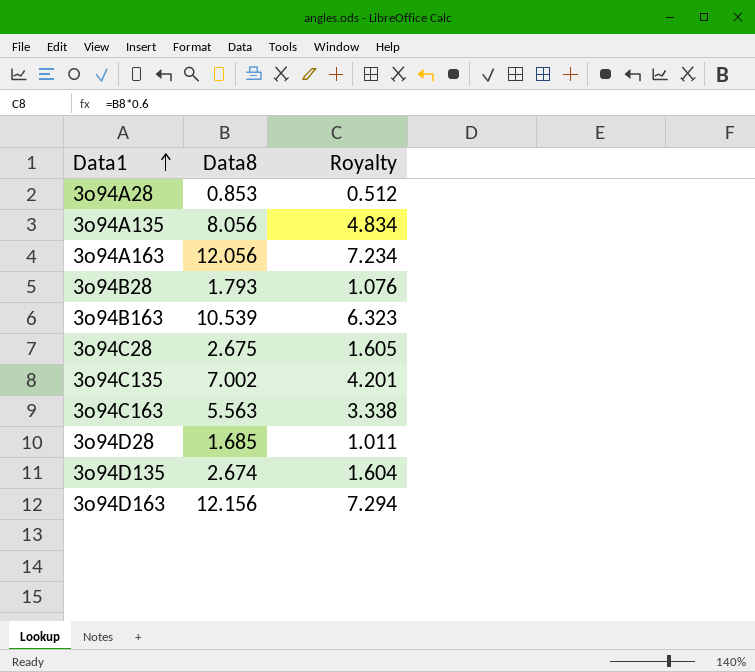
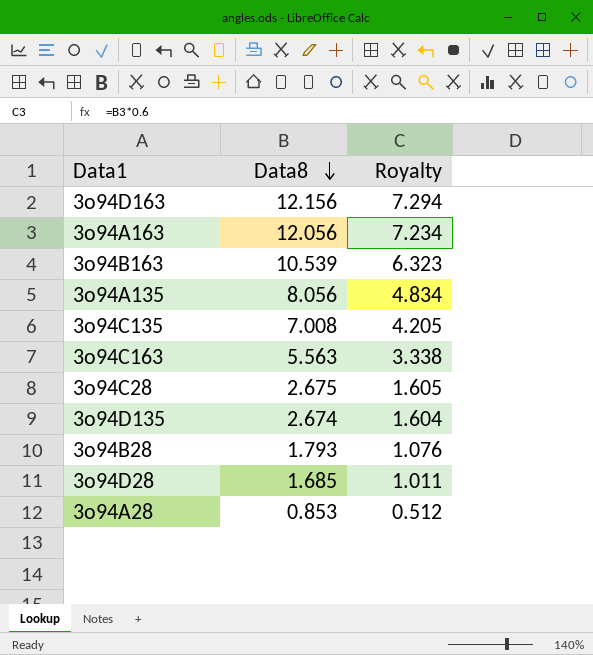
row order: Data1 ascending -> Data8 descending
3o94C135 | Data8: 7.002 -> 7.008
3o94C135 | Royalty: 4.201 -> 4.205

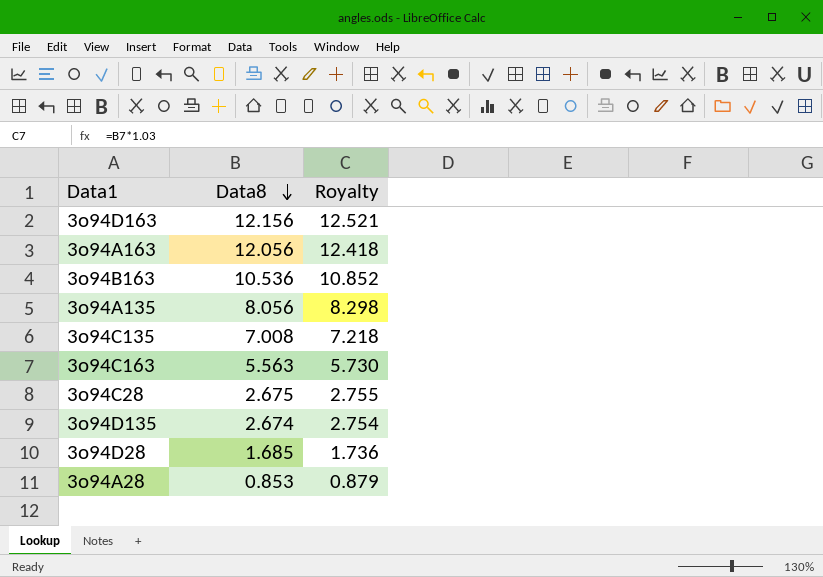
column Royalty | formula: [Data8] * 0.6 -> [Data8] * 1.03
row 3o94B28: 1.793 | 1.076 -> none
3o94B163 | Data8: 10.539 -> 10.536

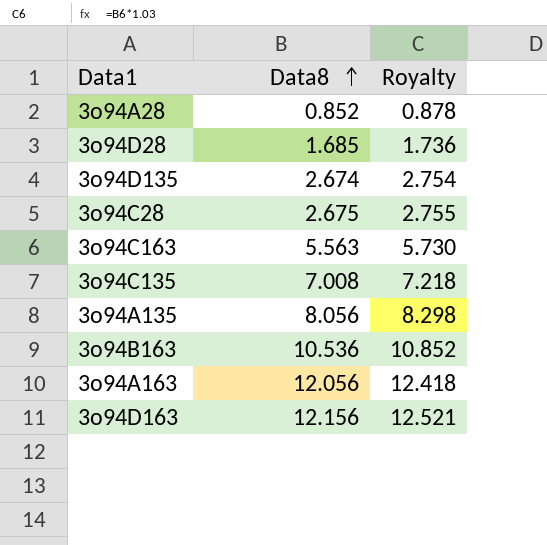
row order: Data8 descending -> Data8 ascending
3o94A28 | Data8: 0.853 -> 0.852
3o94A28 | Royalty: 0.879 -> 0.878

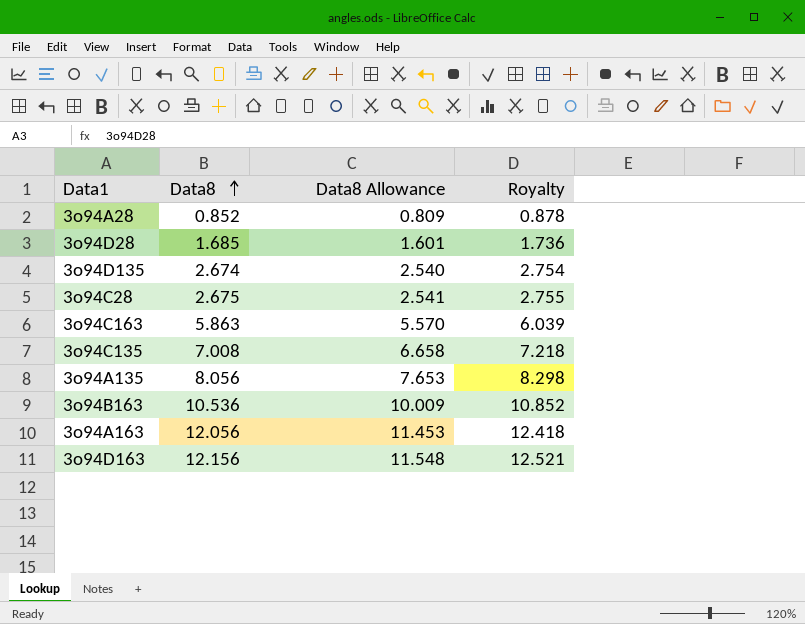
column Data8 Allowance | formula: none -> [Data8] * 0.95
3o94C163 | Data8: 5.563 -> 5.863
3o94C163 | Royalty: 5.730 -> 6.039

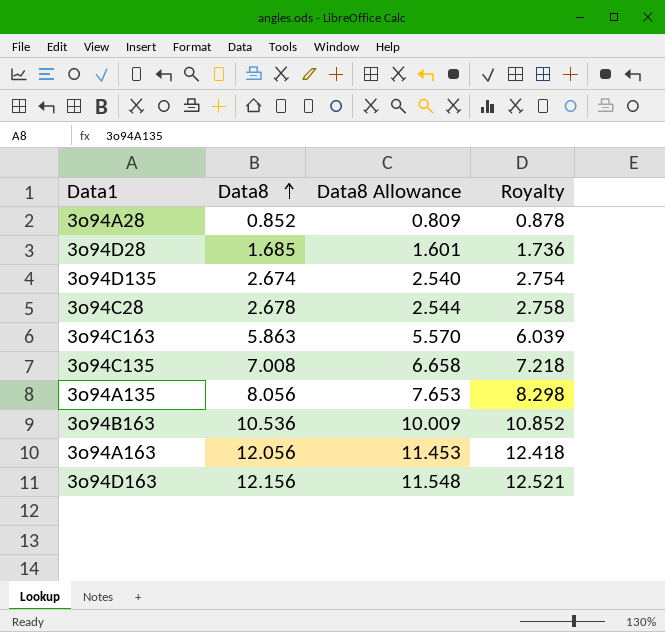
3o94C28 | Data8: 2.675 -> 2.678
3o94C28 | Data8 Allowance: 2.541 -> 2.544
3o94C28 | Royalty: 2.755 -> 2.758

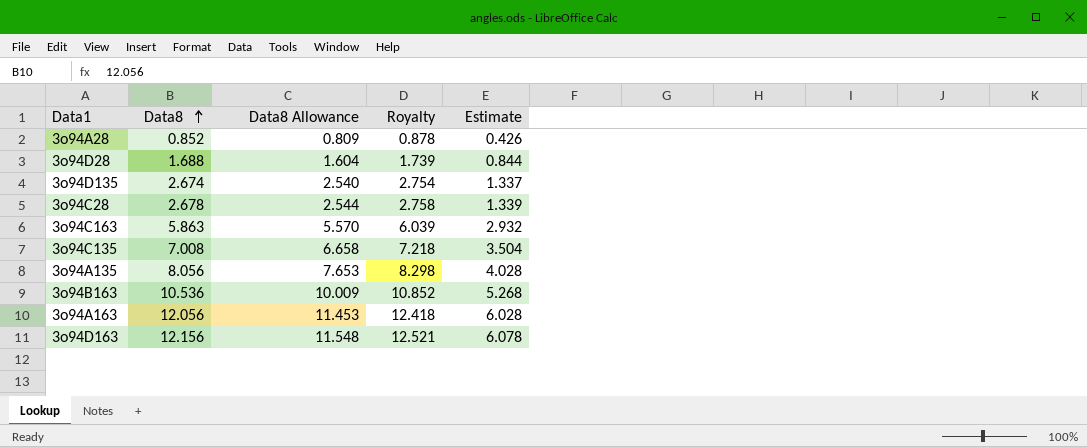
column Estimate | formula: none -> [Data8] * 0.5
3o94D28 | Data8: 1.685 -> 1.688
3o94D28 | Data8 Allowance: 1.601 -> 1.604
3o94D28 | Royalty: 1.736 -> 1.739

